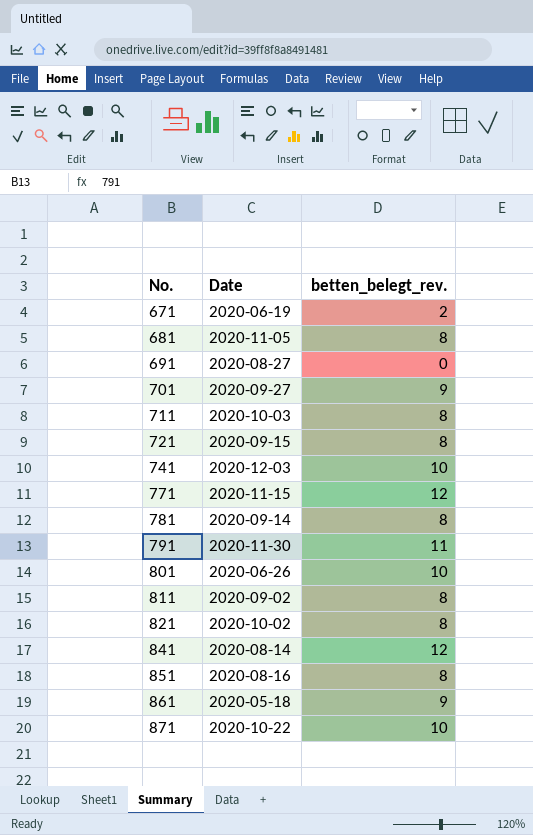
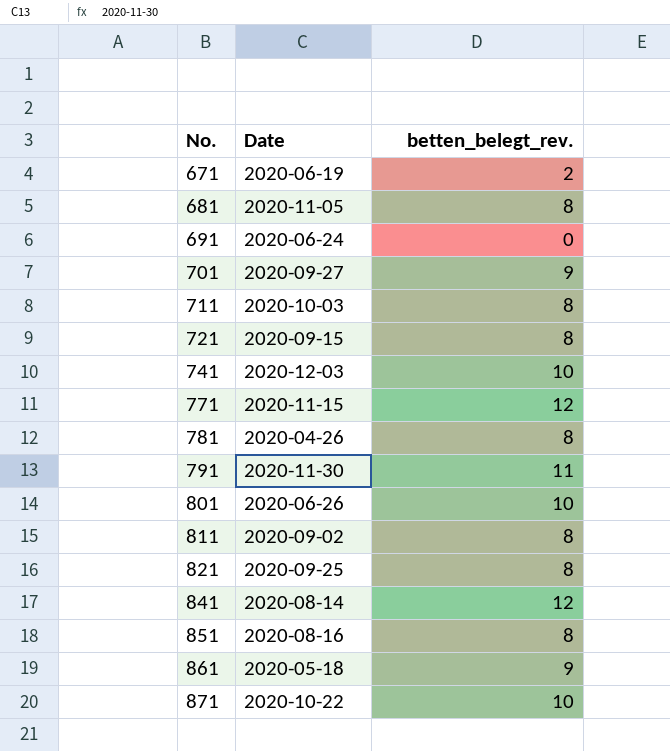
691 | Date: 2020-08-27 -> 2020-06-24
781 | Date: 2020-09-14 -> 2020-04-26
821 | Date: 2020-10-02 -> 2020-09-25

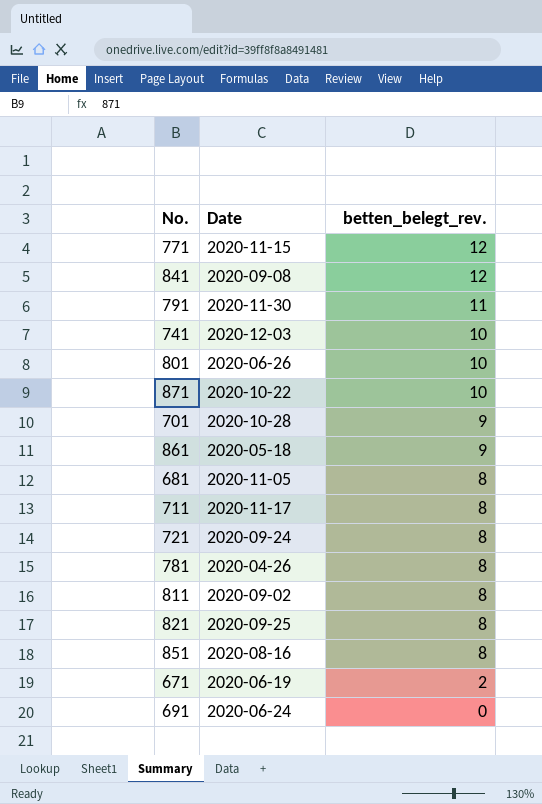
row order: No. ascending -> betten_belegt_rev. descending
841 | Date: 2020-08-14 -> 2020-09-08
701 | Date: 2020-09-27 -> 2020-10-28
711 | Date: 2020-10-03 -> 2020-11-17
721 | Date: 2020-09-15 -> 2020-09-24

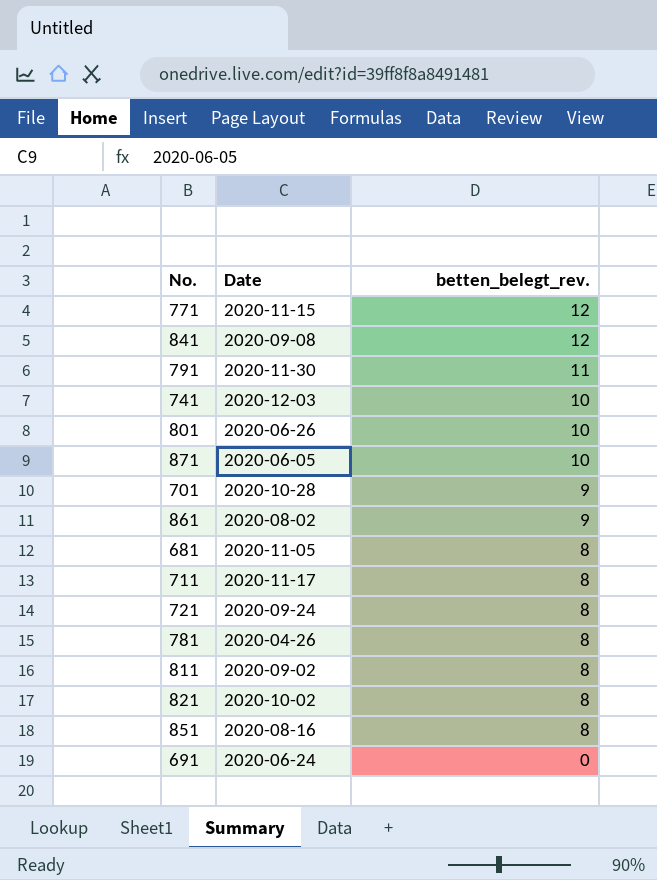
row 671: 2020-06-19 | 2 -> none
871 | Date: 2020-10-22 -> 2020-06-05
861 | Date: 2020-05-18 -> 2020-08-02
821 | Date: 2020-09-25 -> 2020-10-02

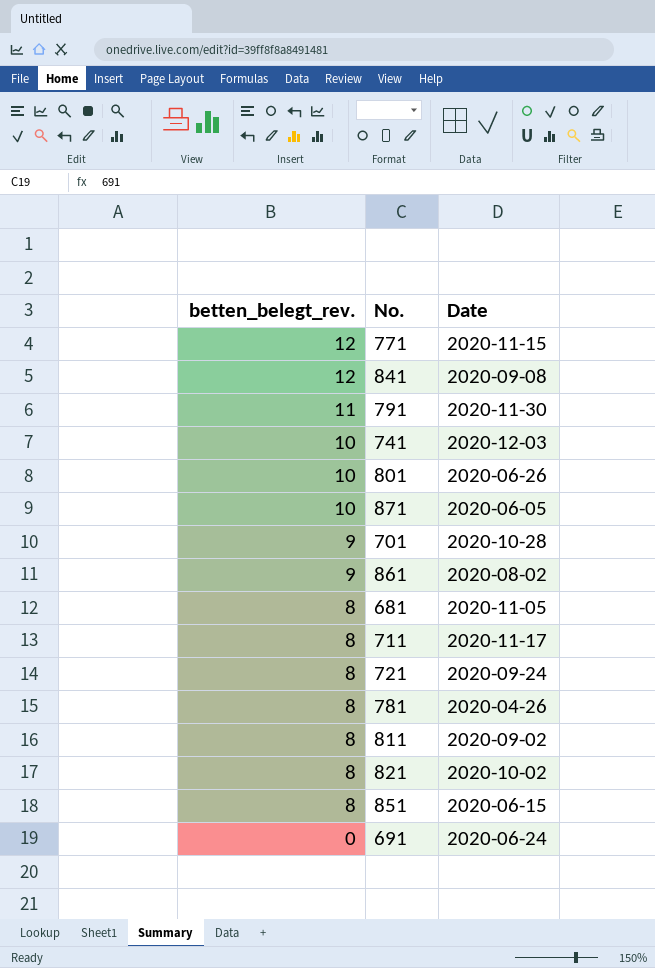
column betten_belegt_rev. | position: 3 -> 1
851 | Date: 2020-08-16 -> 2020-06-15

